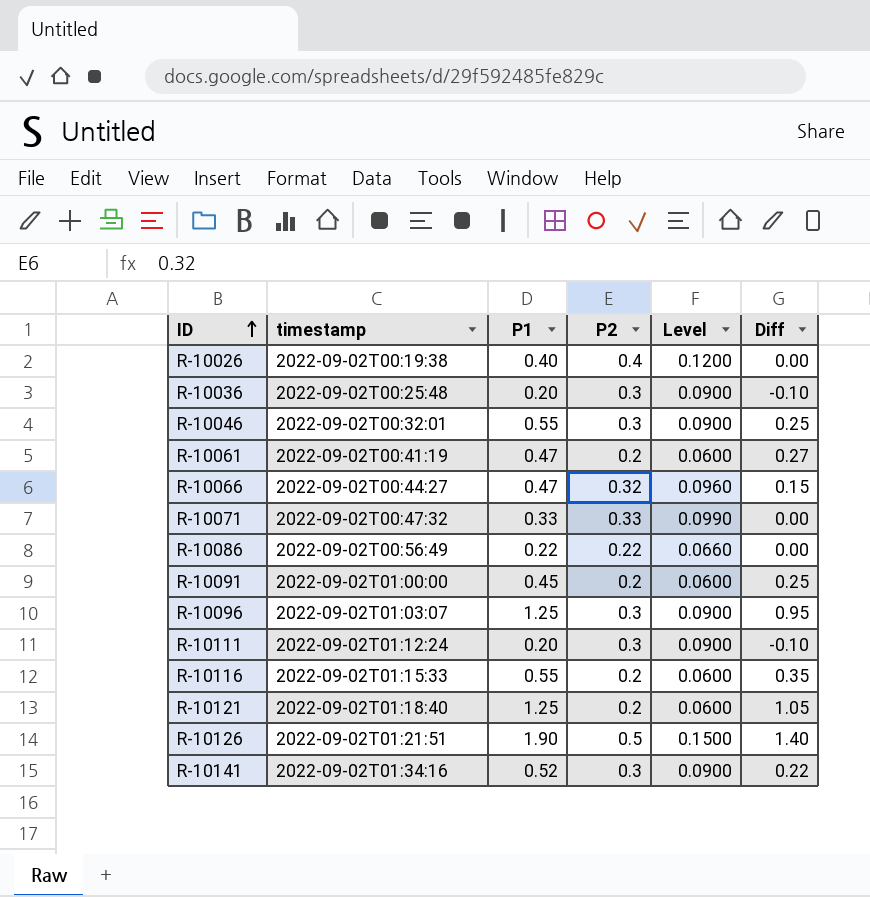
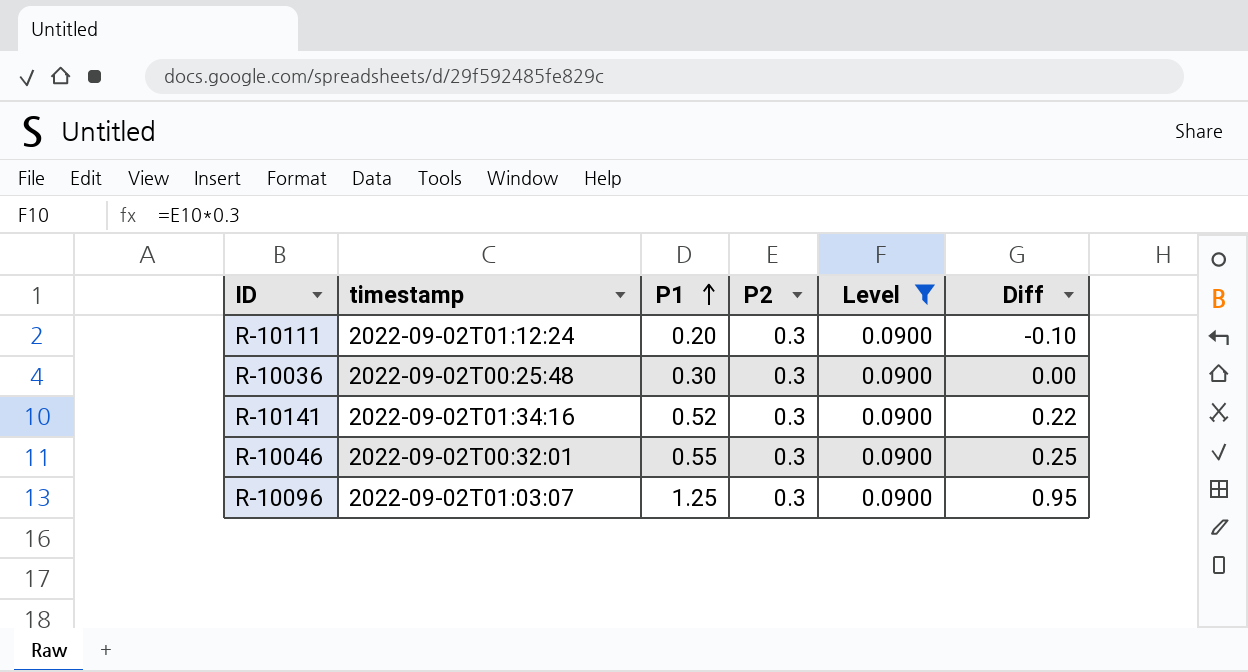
filter: none -> Level = 0.0900
row order: ID ascending -> P1 ascending
R-10036 | P1: 0.20 -> 0.30
R-10036 | Diff: -0.10 -> 0.00

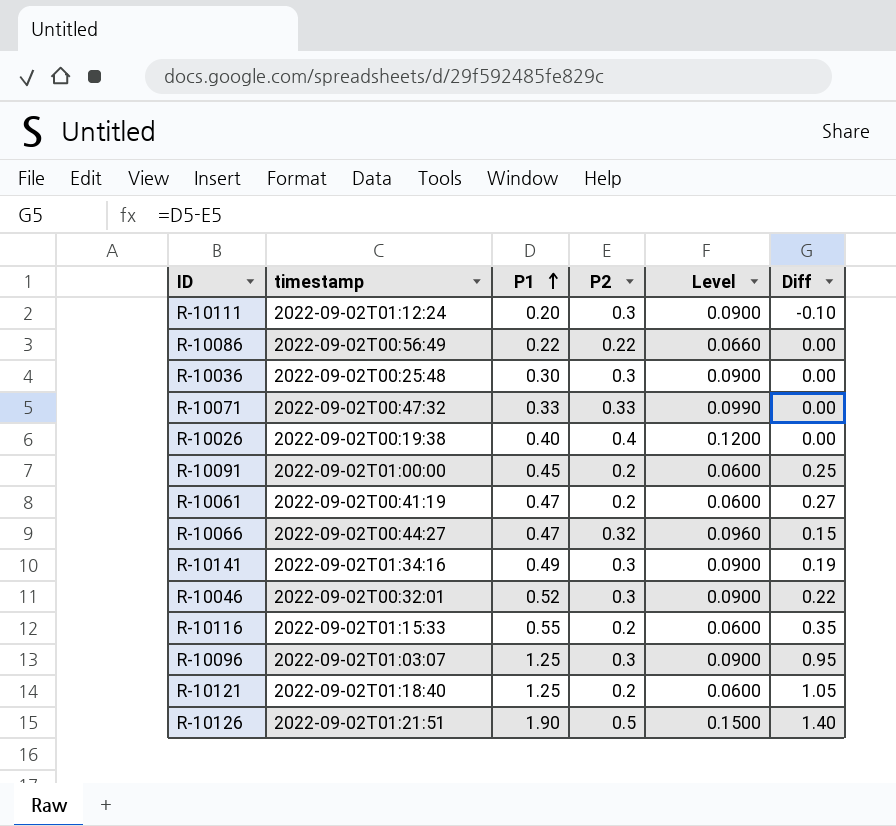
filter: Level = 0.0900 -> none
R-10141 | P1: 0.52 -> 0.49
R-10141 | Diff: 0.22 -> 0.19
R-10046 | P1: 0.55 -> 0.52
R-10046 | Diff: 0.25 -> 0.22

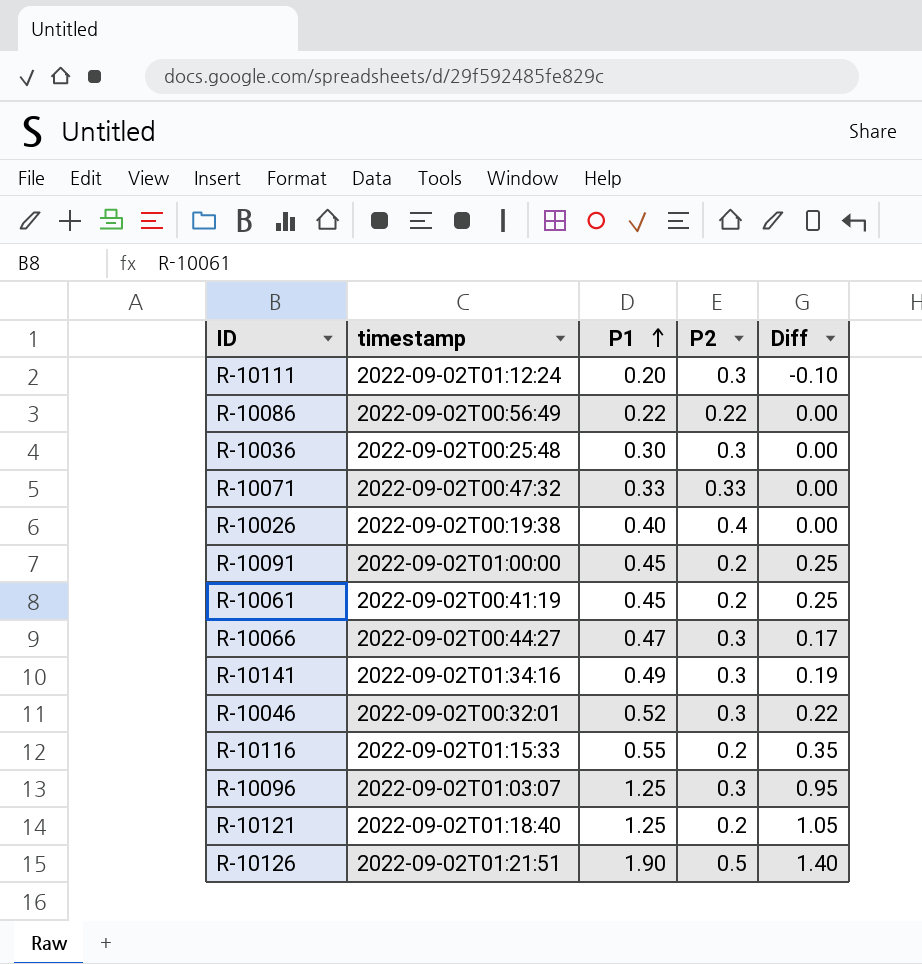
column Level | formula: [P2] * 0.3 -> none
R-10061 | P1: 0.47 -> 0.45
R-10061 | Diff: 0.27 -> 0.25
R-10066 | P2: 0.32 -> 0.3
R-10066 | Diff: 0.15 -> 0.17

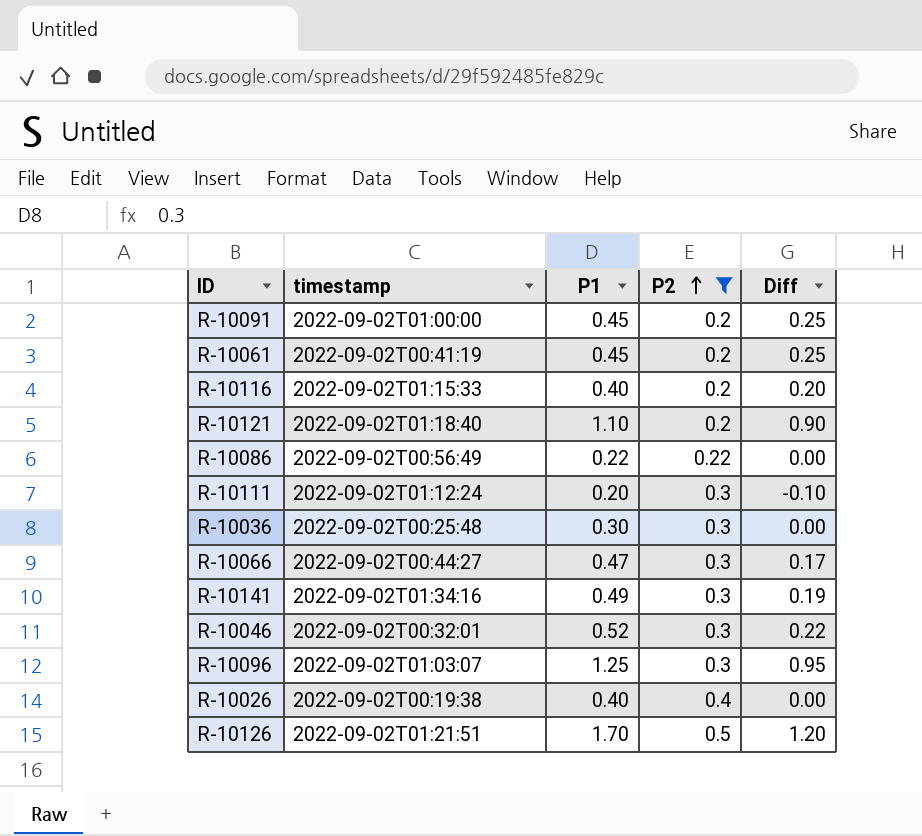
filter: none -> P2 != 0.33
row order: P1 ascending -> P2 ascending
R-10116 | P1: 0.55 -> 0.40
R-10116 | Diff: 0.35 -> 0.20
R-10121 | P1: 1.25 -> 1.10
R-10121 | Diff: 1.05 -> 0.90
R-10126 | P1: 1.90 -> 1.70
R-10126 | Diff: 1.40 -> 1.20

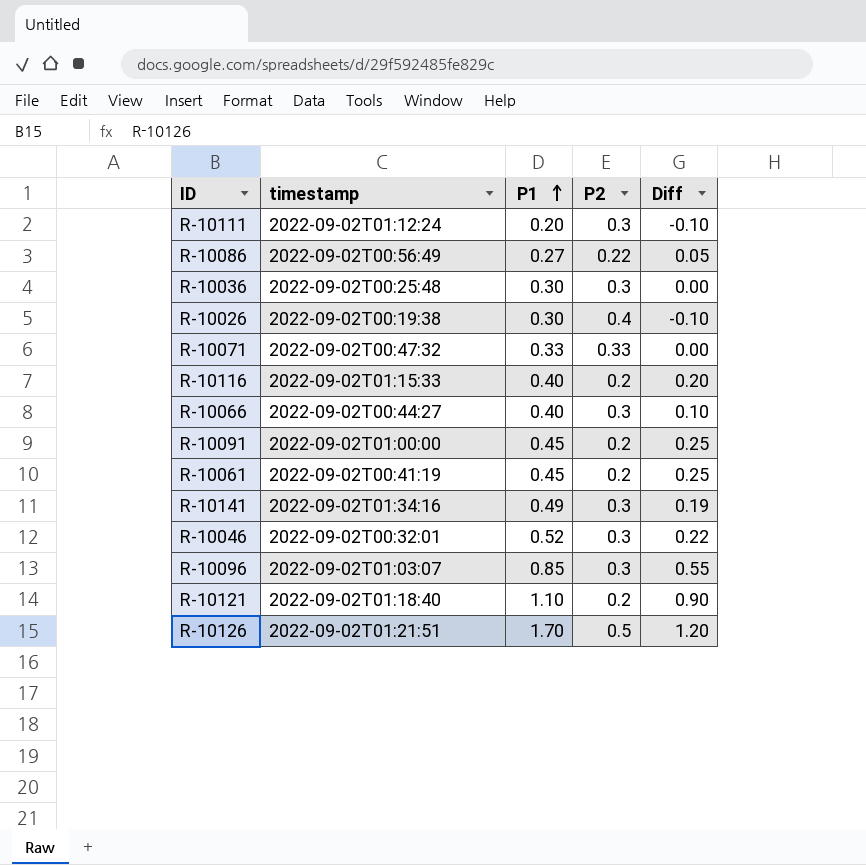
filter: P2 != 0.33 -> none
row order: P2 ascending -> P1 ascending
R-10086 | P1: 0.22 -> 0.27
R-10086 | Diff: 0.00 -> 0.05
R-10026 | P1: 0.40 -> 0.30
R-10026 | Diff: 0.00 -> -0.10
R-10066 | P1: 0.47 -> 0.40
R-10066 | Diff: 0.17 -> 0.10
R-10096 | P1: 1.25 -> 0.85
R-10096 | Diff: 0.95 -> 0.55

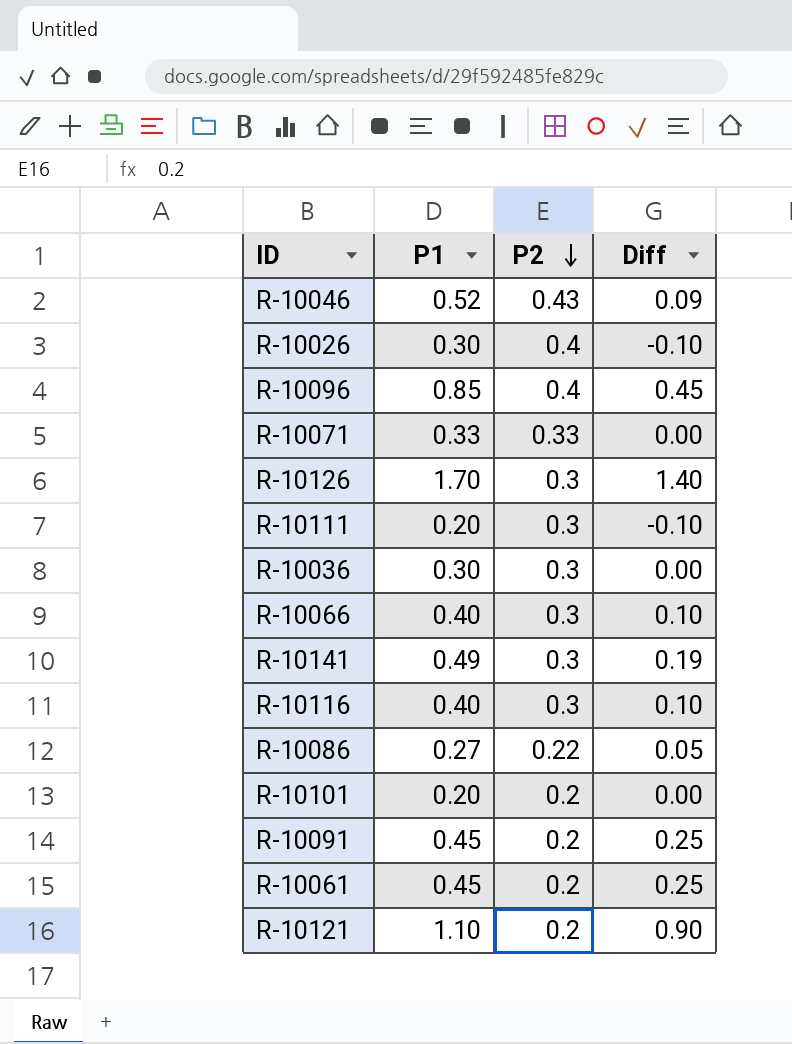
row order: P1 ascending -> P2 descending
column timestamp | position: 2 -> none
R-10046 | P2: 0.3 -> 0.43
R-10046 | Diff: 0.22 -> 0.09
R-10096 | P2: 0.3 -> 0.4
R-10096 | Diff: 0.55 -> 0.45
R-10126 | P2: 0.5 -> 0.3
R-10126 | Diff: 1.20 -> 1.40
R-10116 | P2: 0.2 -> 0.3
R-10116 | Diff: 0.20 -> 0.10
row R-10101: none -> 0.20 | 0.2 | 0.00

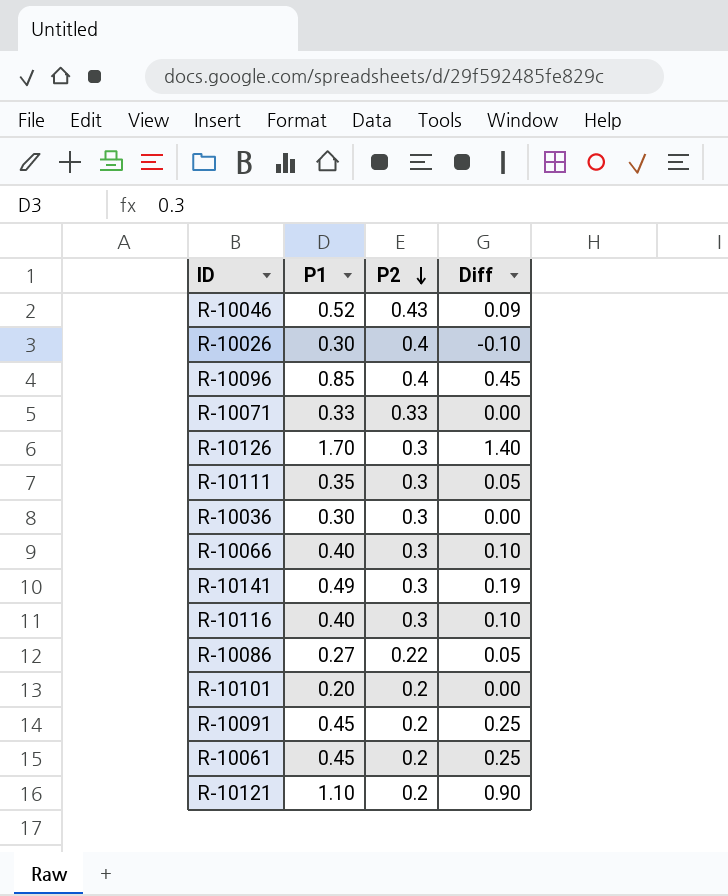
R-10111 | P1: 0.20 -> 0.35
R-10111 | Diff: -0.10 -> 0.05

